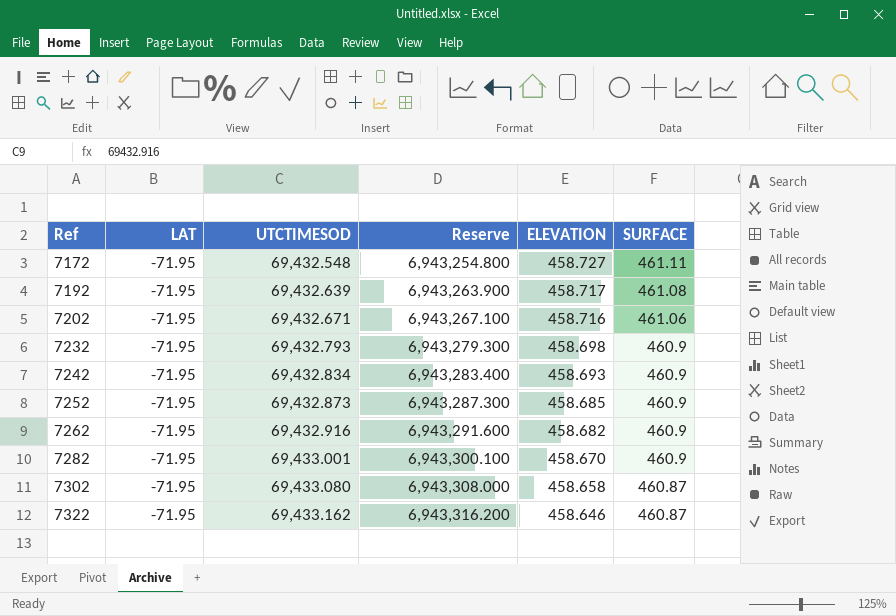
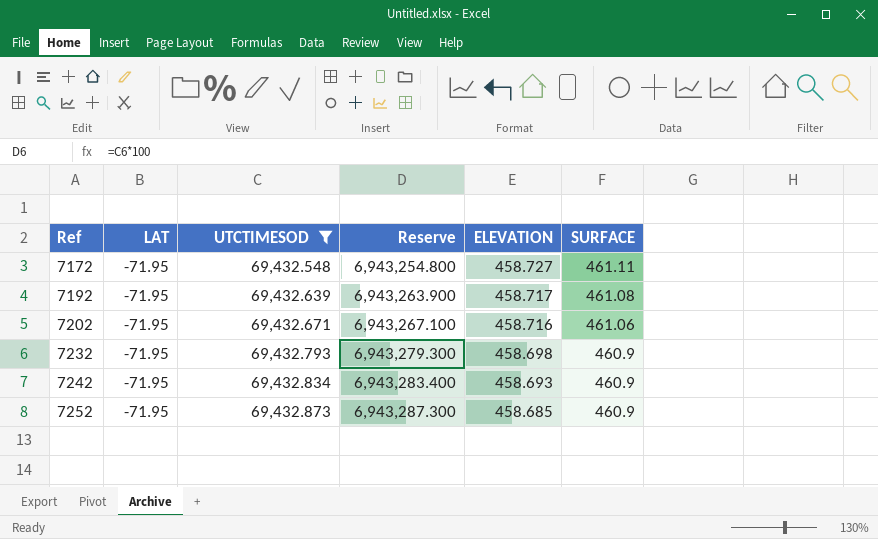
filter: none -> UTCTIMESOD <= 69,432.873

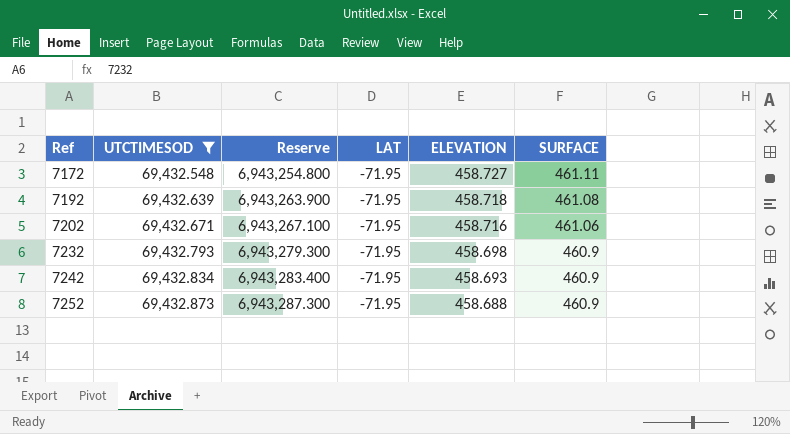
column LAT | position: 2 -> 4
7192 | ELEVATION: 458.717 -> 458.718
7252 | ELEVATION: 458.685 -> 458.688

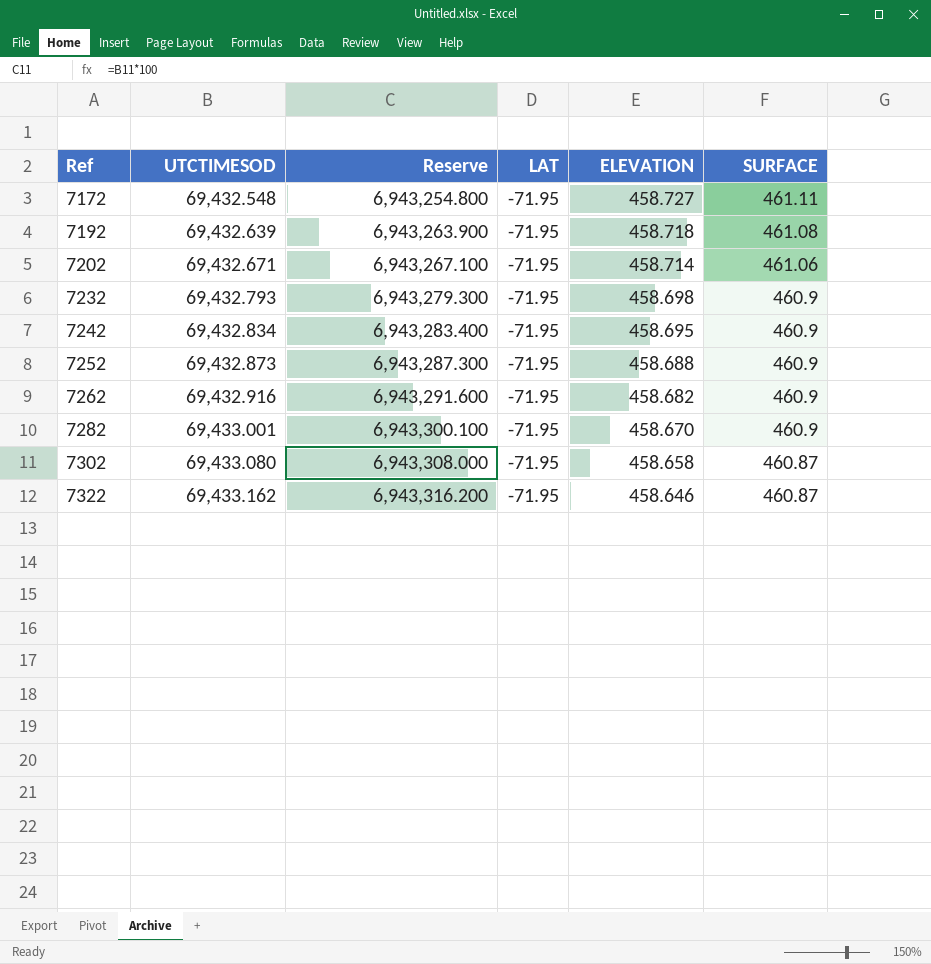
filter: UTCTIMESOD <= 69,432.873 -> none
7202 | ELEVATION: 458.716 -> 458.714
7242 | ELEVATION: 458.693 -> 458.695

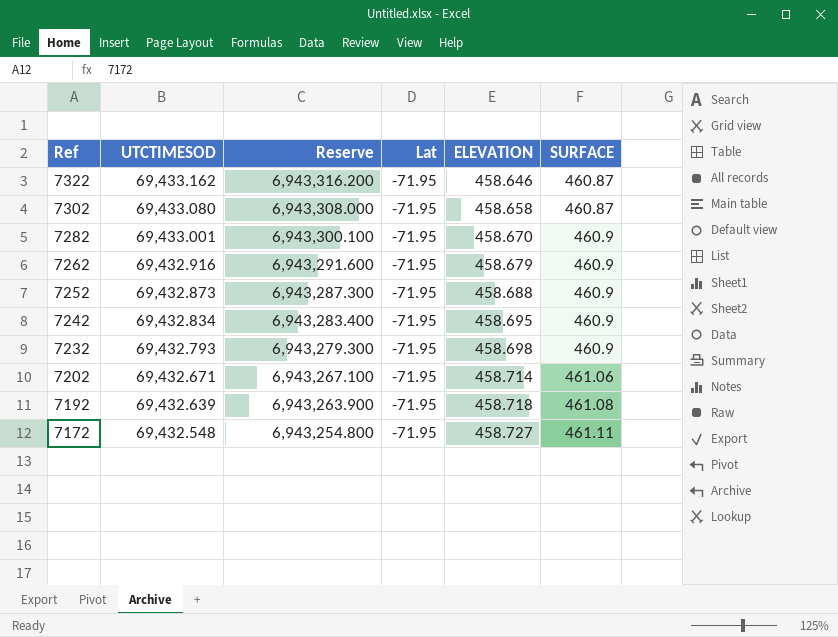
row order: Ref ascending -> Ref descending
column name: LAT -> Lat
7262 | ELEVATION: 458.682 -> 458.679

